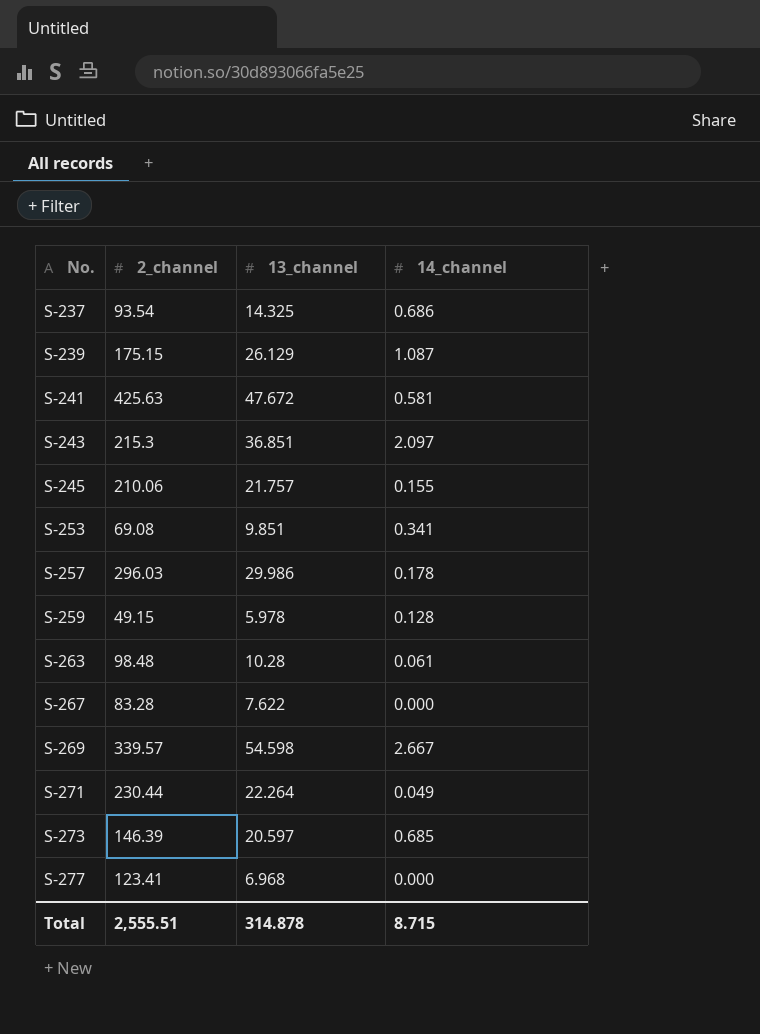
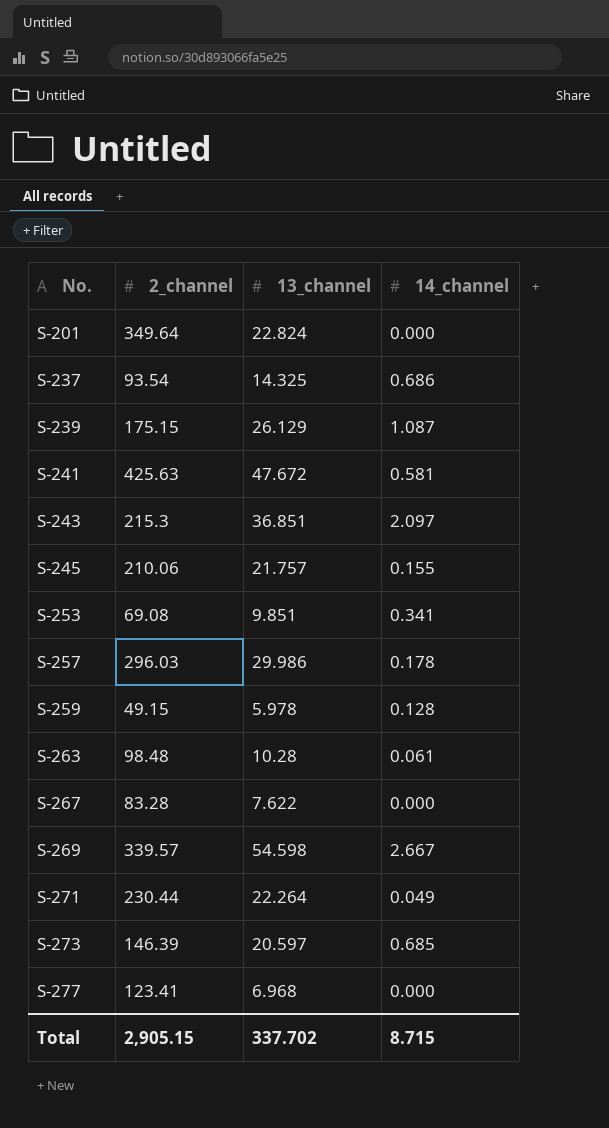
row S-201: none -> 349.64 | 22.824 | 0.000
Total | 2_channel: 2,555.51 -> 2,905.15
Total | 13_channel: 314.878 -> 337.702

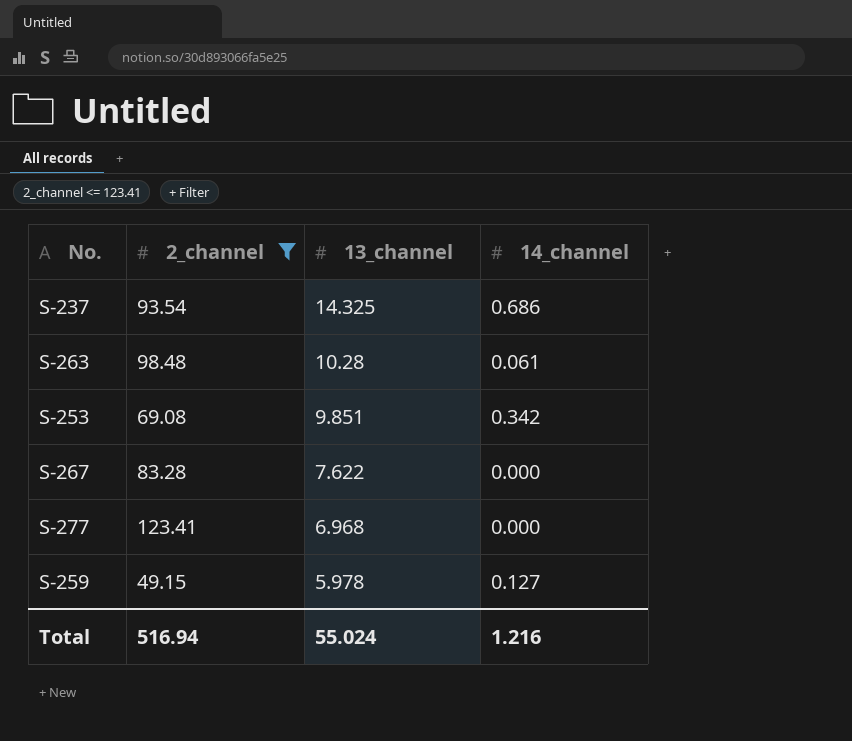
filter: none -> 2_channel <= 123.41
row order: No. ascending -> 13_channel descending
S-253 | 14_channel: 0.341 -> 0.342
S-259 | 14_channel: 0.128 -> 0.127
Total | 2_channel: 2,905.15 -> 516.94
Total | 13_channel: 337.702 -> 55.024
Total | 14_channel: 8.715 -> 1.216

